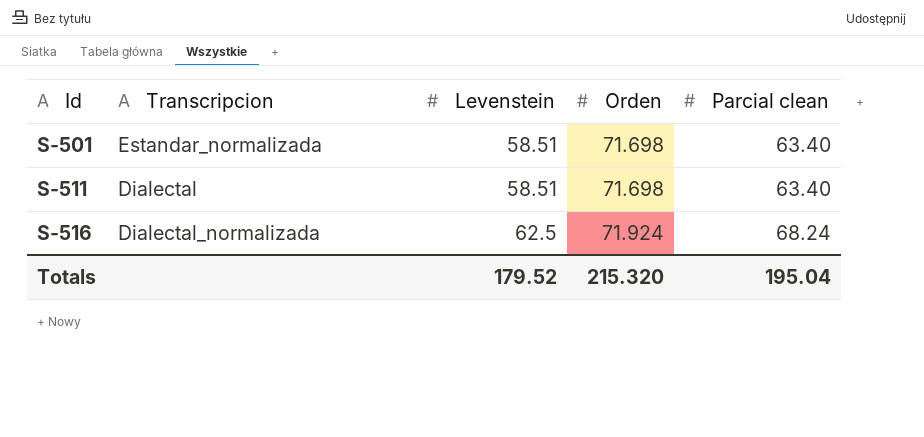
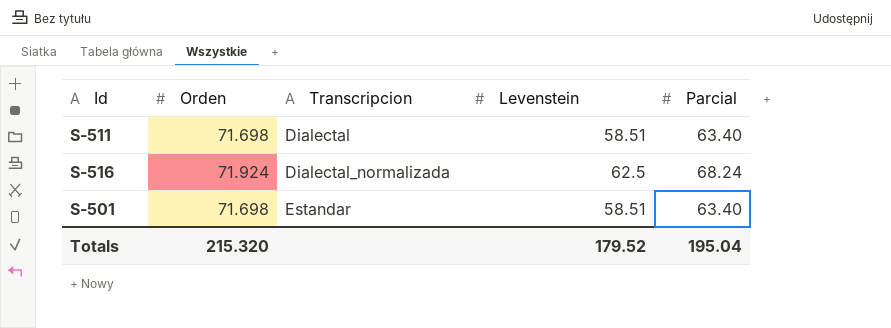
row order: Id ascending -> Transcripcion ascending
column Orden | position: 4 -> 2
column name: Parcial clean -> Parcial
S-501 | Transcripcion: Estandar_normalizada -> Estandar

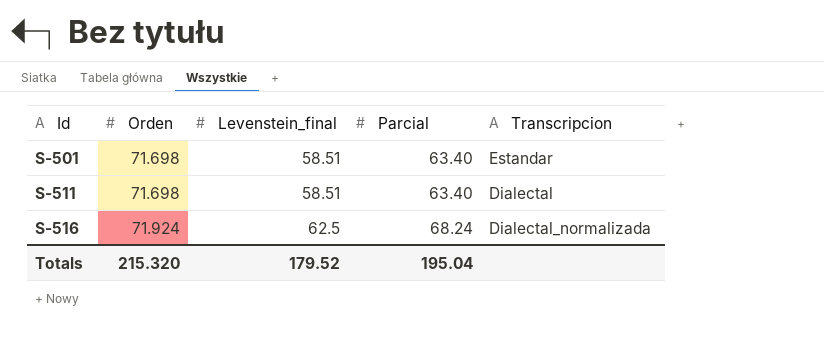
row order: Transcripcion ascending -> Id ascending
column name: Levenstein -> Levenstein_final
column Transcripcion | position: 3 -> 5

